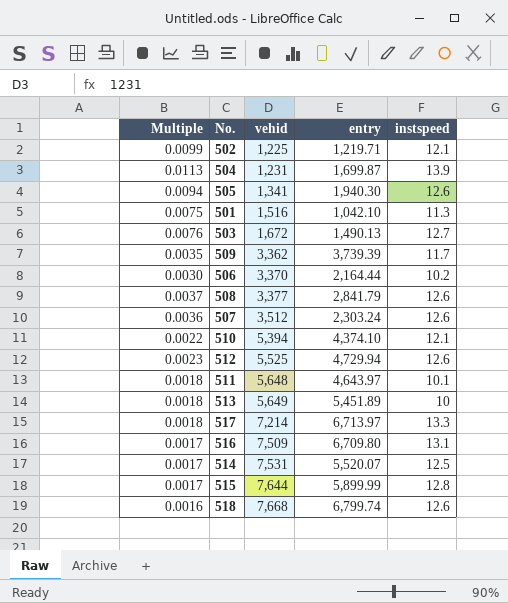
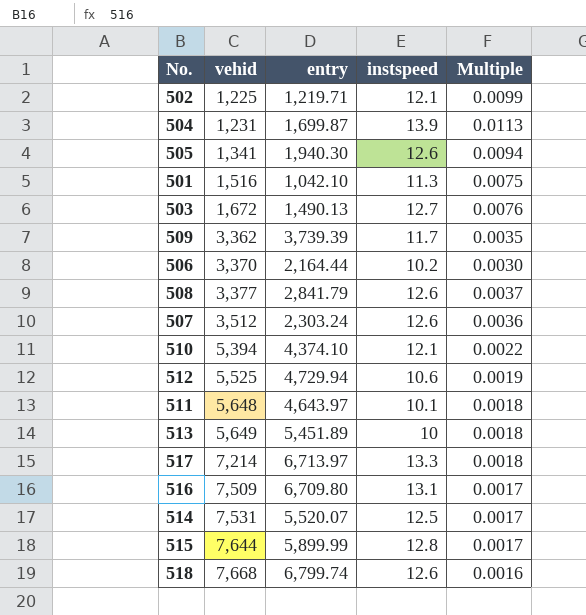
column Multiple | position: 1 -> 5
512 | instspeed: 12.6 -> 10.6
512 | Multiple: 0.0023 -> 0.0019

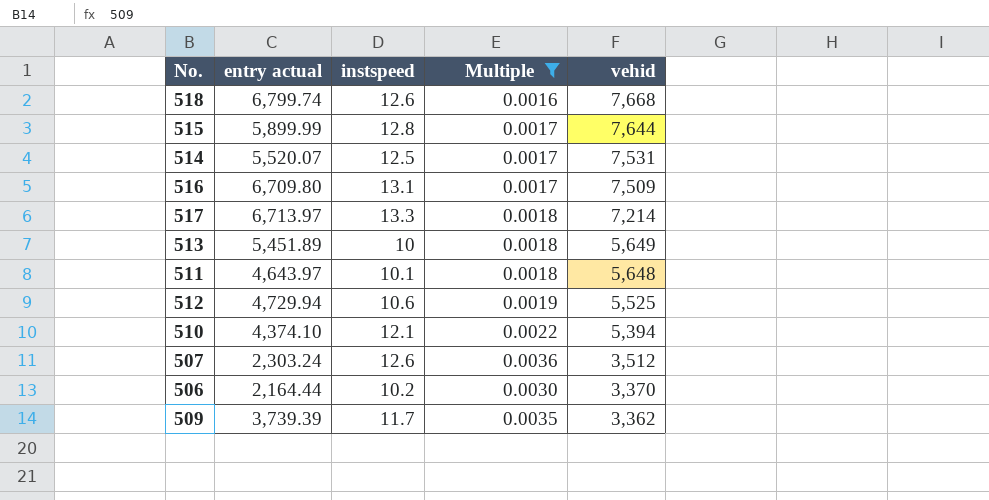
filter: none -> Multiple <= 0.0036
row order: vehid ascending -> vehid descending
column name: entry -> entry actual
column vehid | position: 2 -> 5

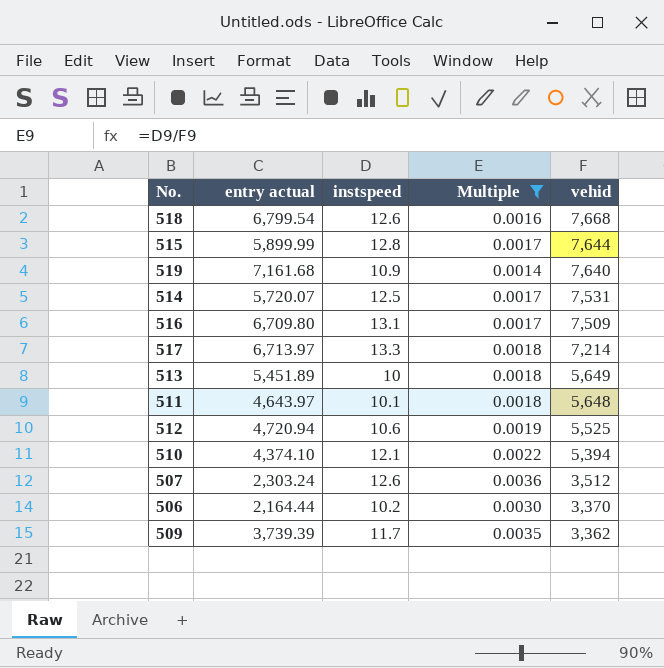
518 | entry actual: 6,799.74 -> 6,799.54
row 519: none -> 7,161.68 | 10.9 | 0.0014 | 7,640
514 | entry actual: 5,520.07 -> 5,720.07
512 | entry actual: 4,729.94 -> 4,720.94

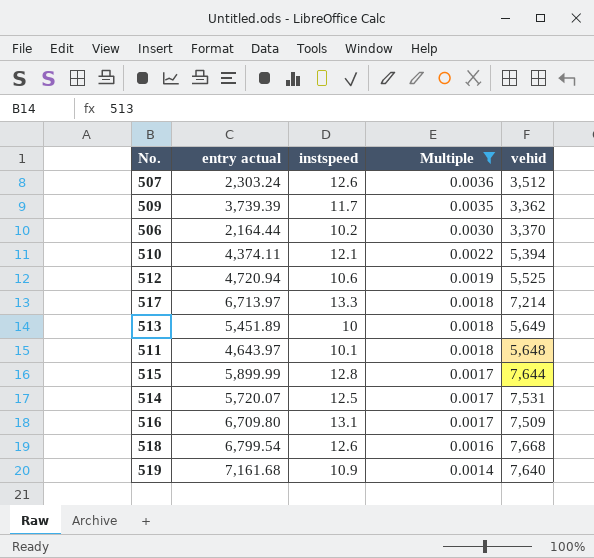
row order: vehid descending -> Multiple descending
510 | entry actual: 4,374.10 -> 4,374.11

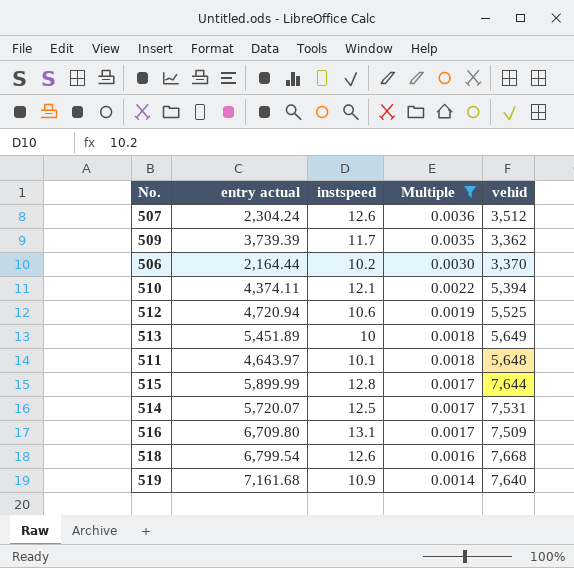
row 517: 6,713.97 | 13.3 | 0.0018 | 7,214 -> none
507 | entry actual: 2,303.24 -> 2,304.24

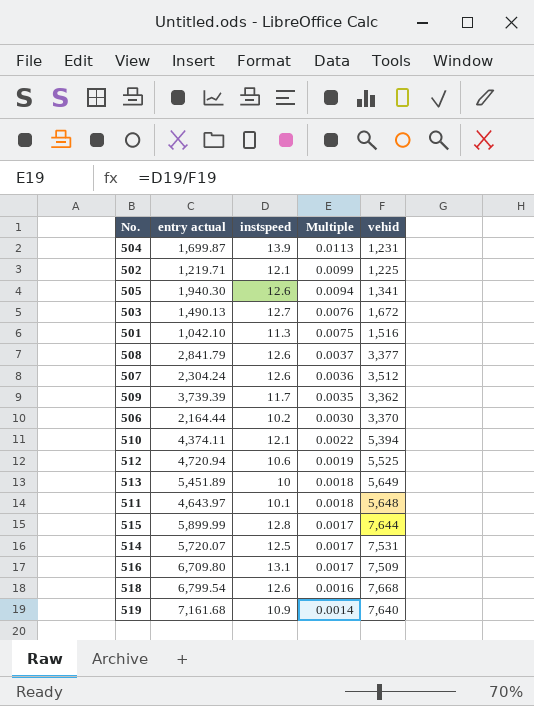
filter: Multiple <= 0.0036 -> none

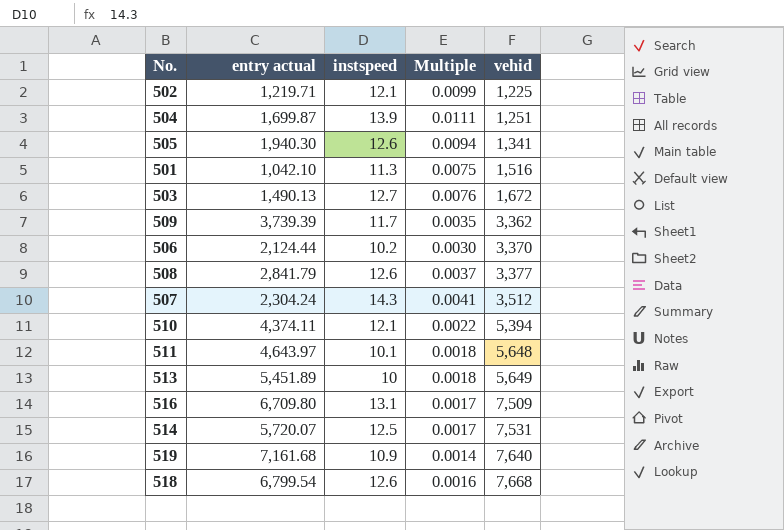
row order: Multiple descending -> vehid ascending
row 512: 4,720.94 | 10.6 | 0.0019 | 5,525 -> none
row 515: 5,899.99 | 12.8 | 0.0017 | 7,644 -> none
504 | Multiple: 0.0113 -> 0.0111
504 | vehid: 1,231 -> 1,251
506 | entry actual: 2,164.44 -> 2,124.44
507 | instspeed: 12.6 -> 14.3
507 | Multiple: 0.0036 -> 0.0041

